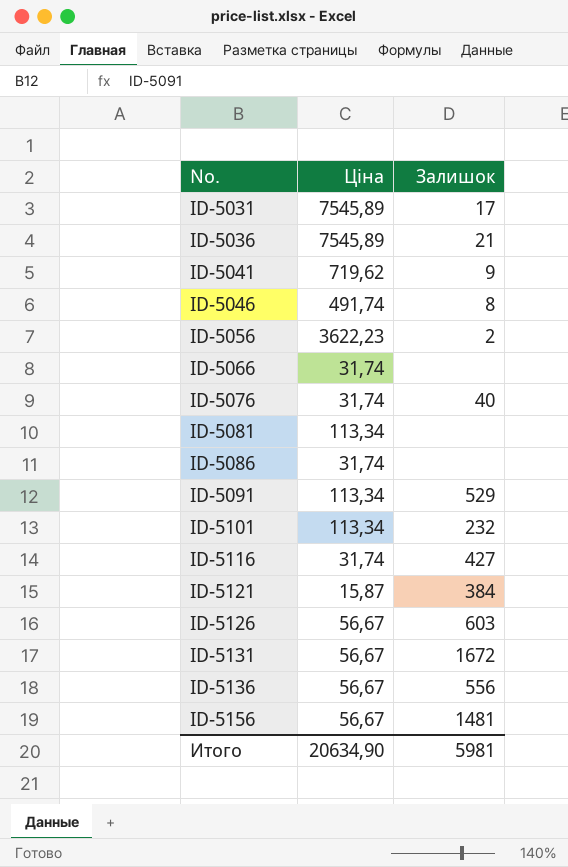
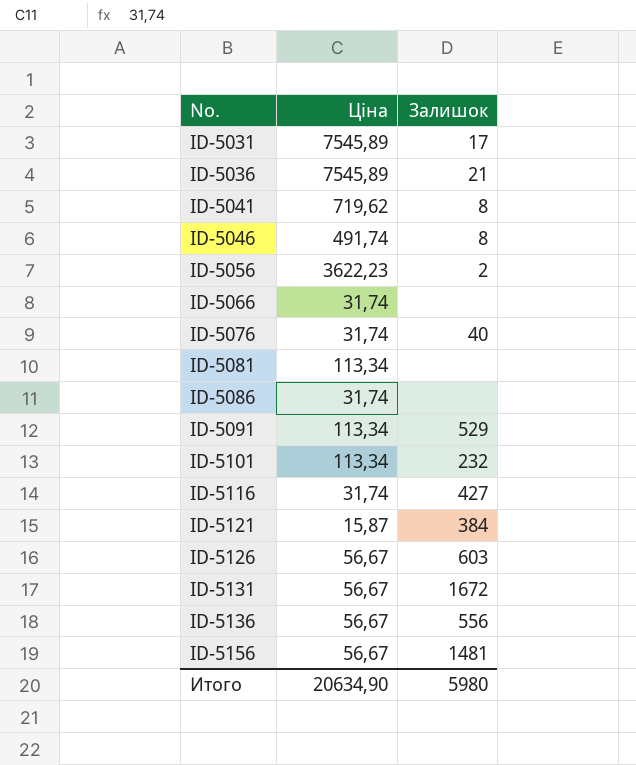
ID-5041 | Залишок: 9 -> 8
Итого | Залишок: 5981 -> 5980

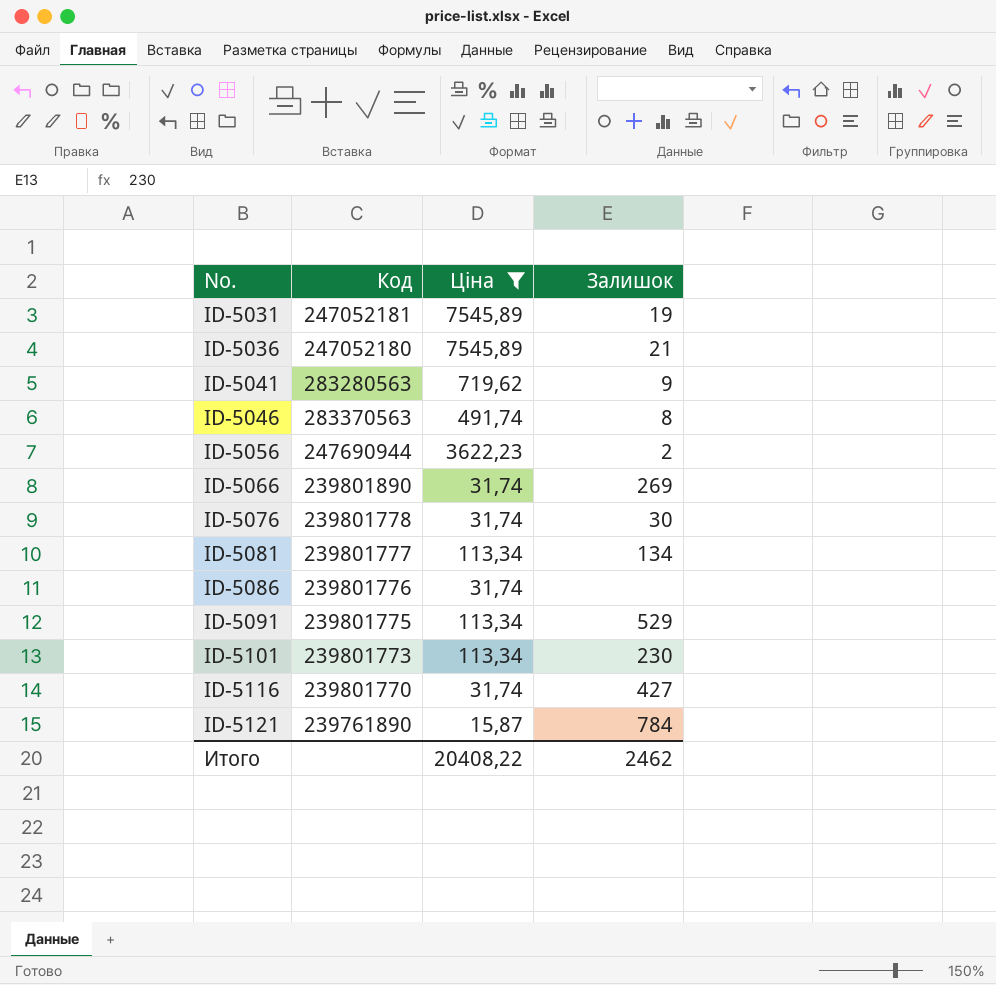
filter: none -> Ціна != 56,67
column Код | position: none -> 2
ID-5031 | Залишок: 17 -> 19
ID-5041 | Залишок: 8 -> 9
ID-5066 | Залишок: none -> 269
ID-5076 | Залишок: 40 -> 30
ID-5081 | Залишок: none -> 134
ID-5101 | Залишок: 232 -> 230
ID-5121 | Залишок: 384 -> 784
Итого | Ціна: 20634,90 -> 20408,22
Итого | Залишок: 5980 -> 2462

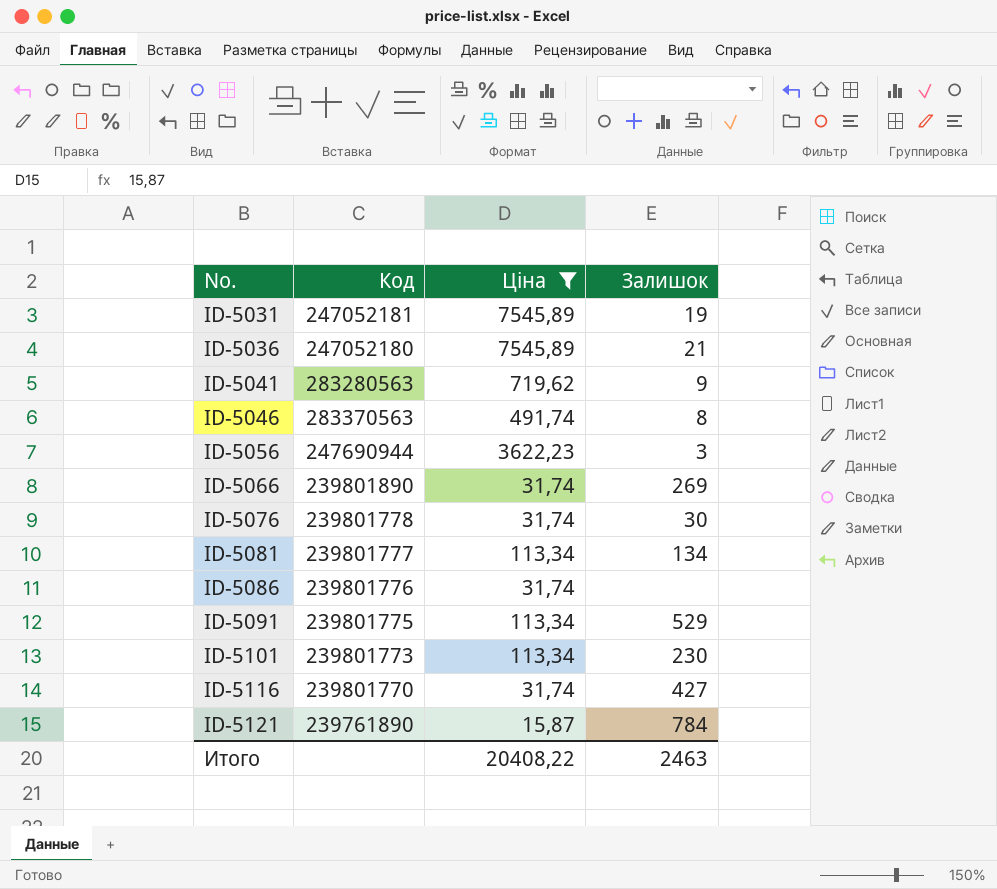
ID-5056 | Залишок: 2 -> 3
Итого | Залишок: 2462 -> 2463

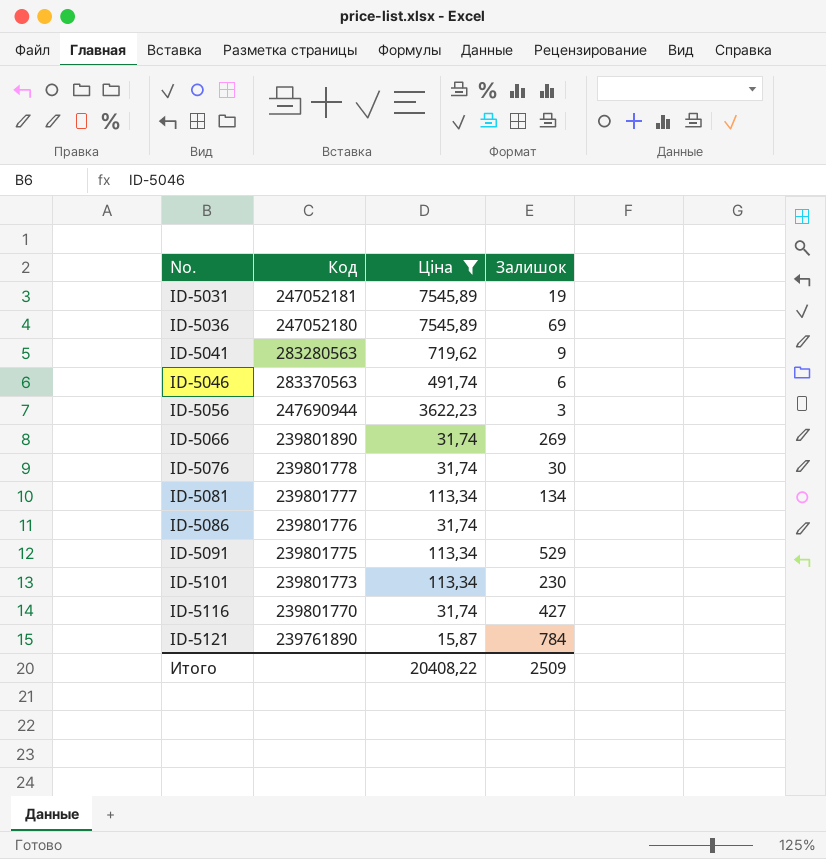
ID-5036 | Залишок: 21 -> 69
ID-5046 | Залишок: 8 -> 6
Итого | Залишок: 2463 -> 2509

